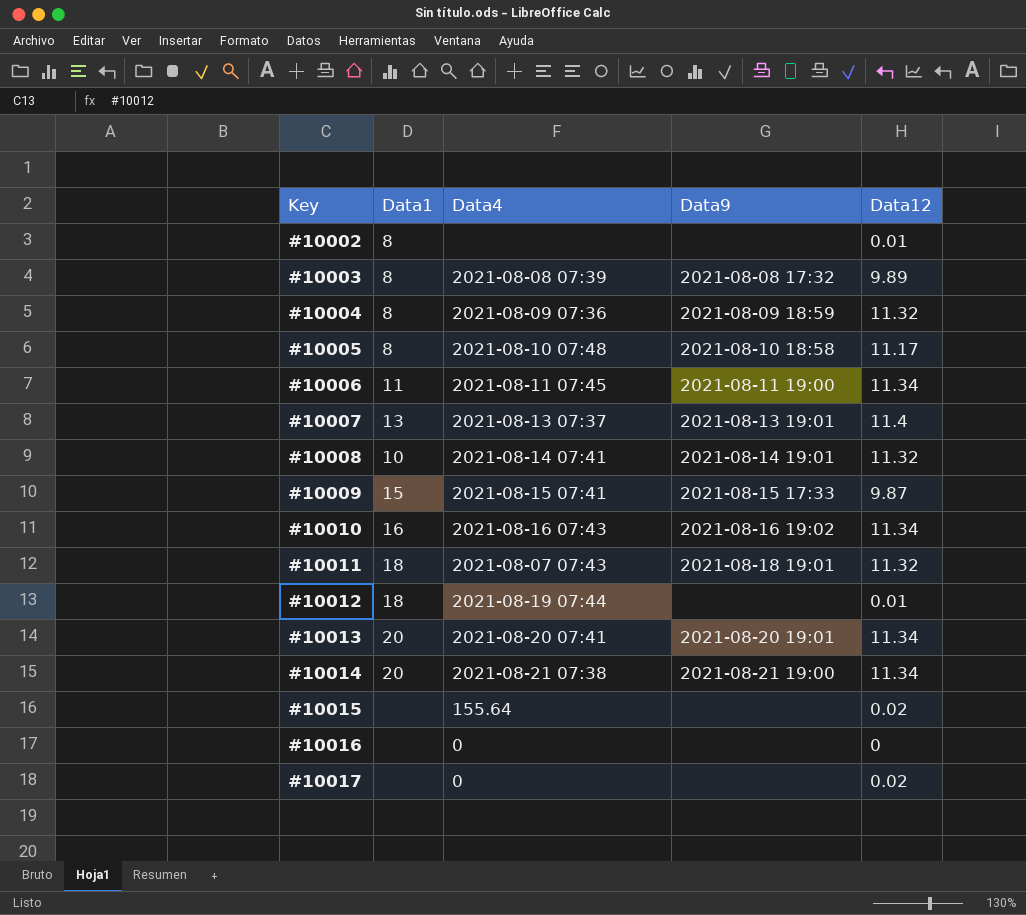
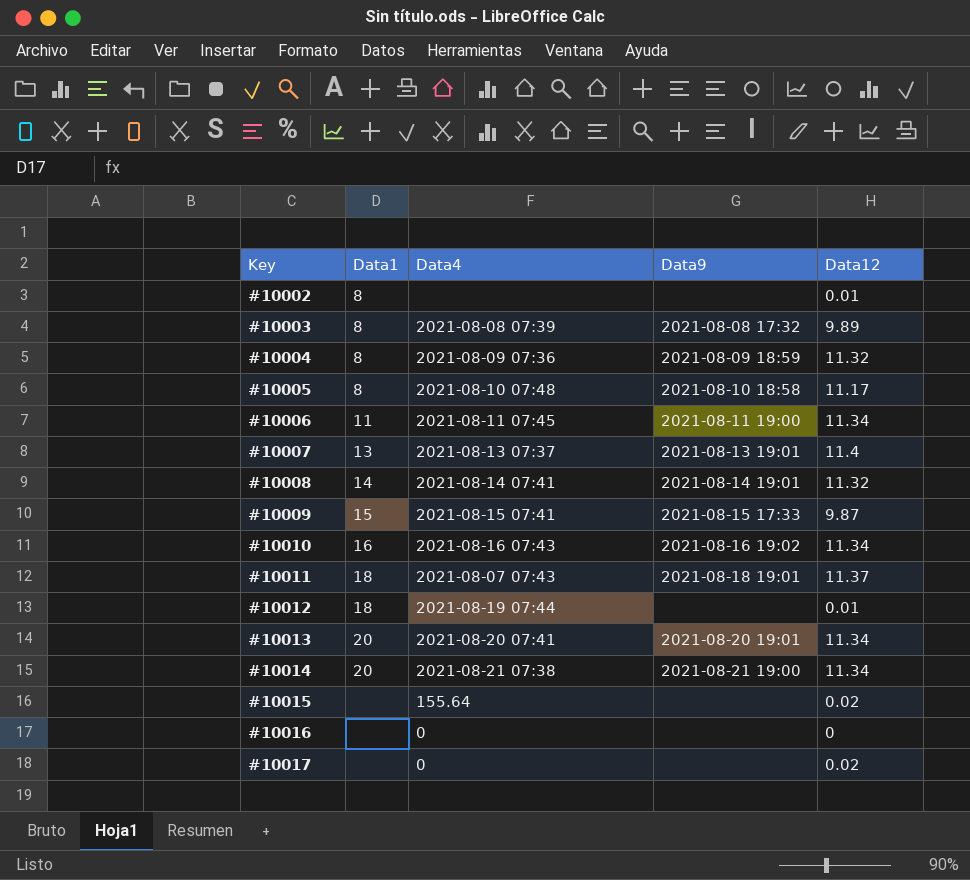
#10008 | Data1: 10 -> 14
#10011 | Data12: 11.32 -> 11.37

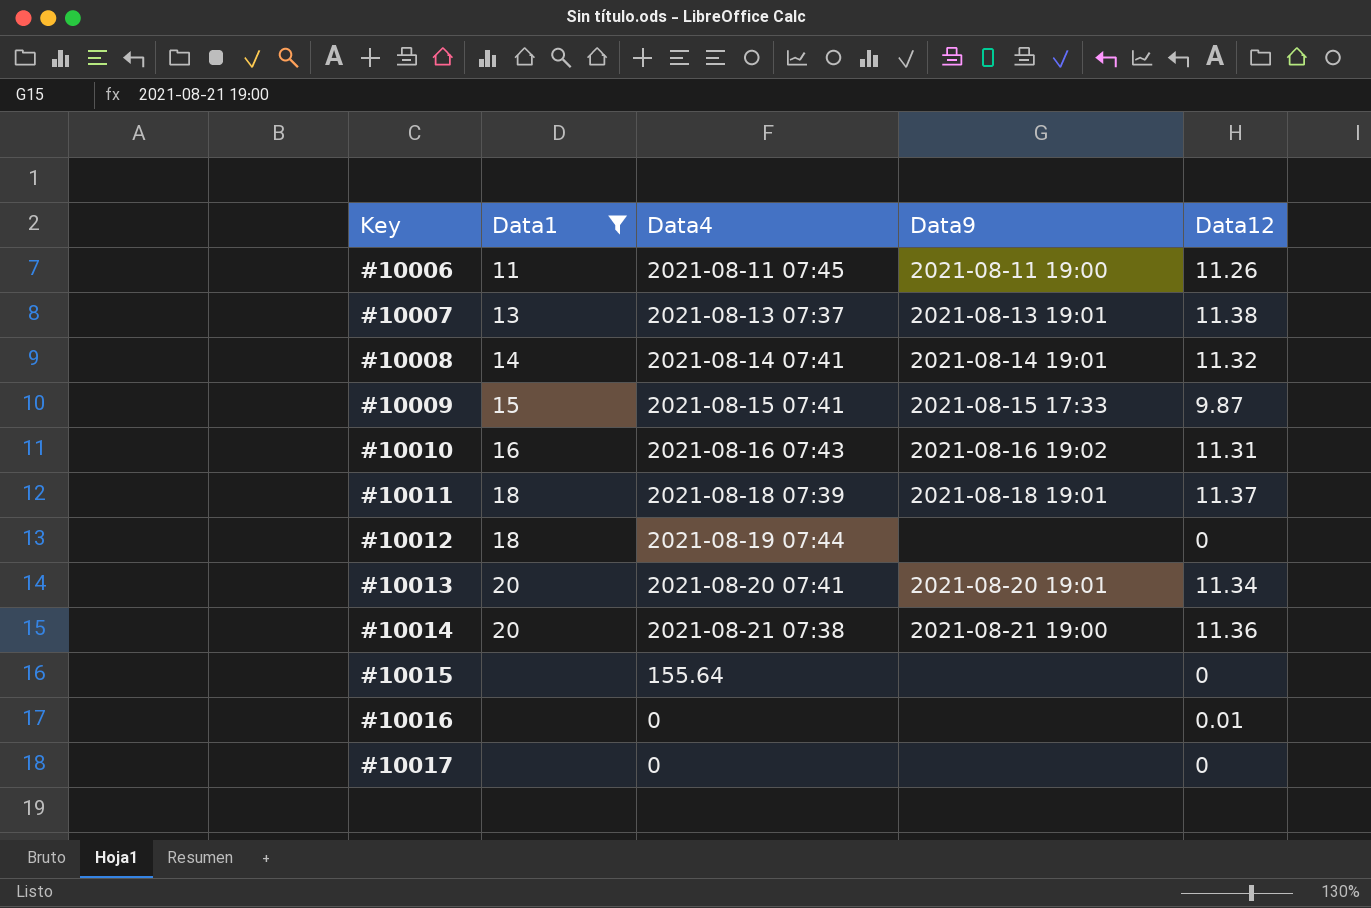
filter: none -> Data1 != 8
#10006 | Data12: 11.34 -> 11.26
#10007 | Data12: 11.4 -> 11.38
#10010 | Data12: 11.34 -> 11.31
#10011 | Data4: 2021-08-07 07:43 -> 2021-08-18 07:39
#10012 | Data12: 0.01 -> 0
#10014 | Data12: 11.34 -> 11.36
#10015 | Data12: 0.02 -> 0
#10016 | Data12: 0 -> 0.01
#10017 | Data12: 0.02 -> 0

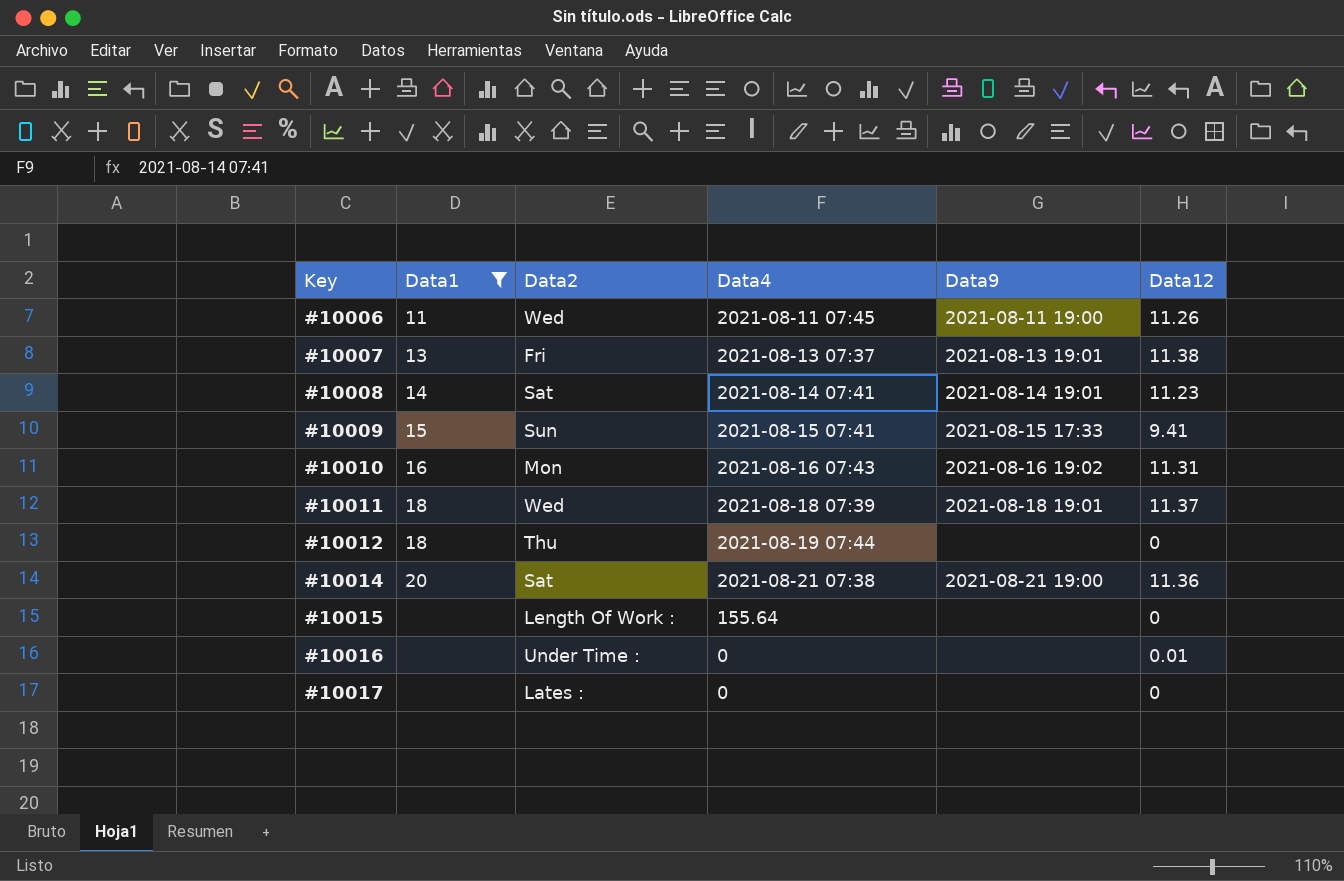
column Data2 | position: none -> 3
row #10013: 20 | 2021-08-20 07:41 | 2021-08-20 19:01 | 11.34 -> none
#10008 | Data12: 11.32 -> 11.23
#10009 | Data12: 9.87 -> 9.41

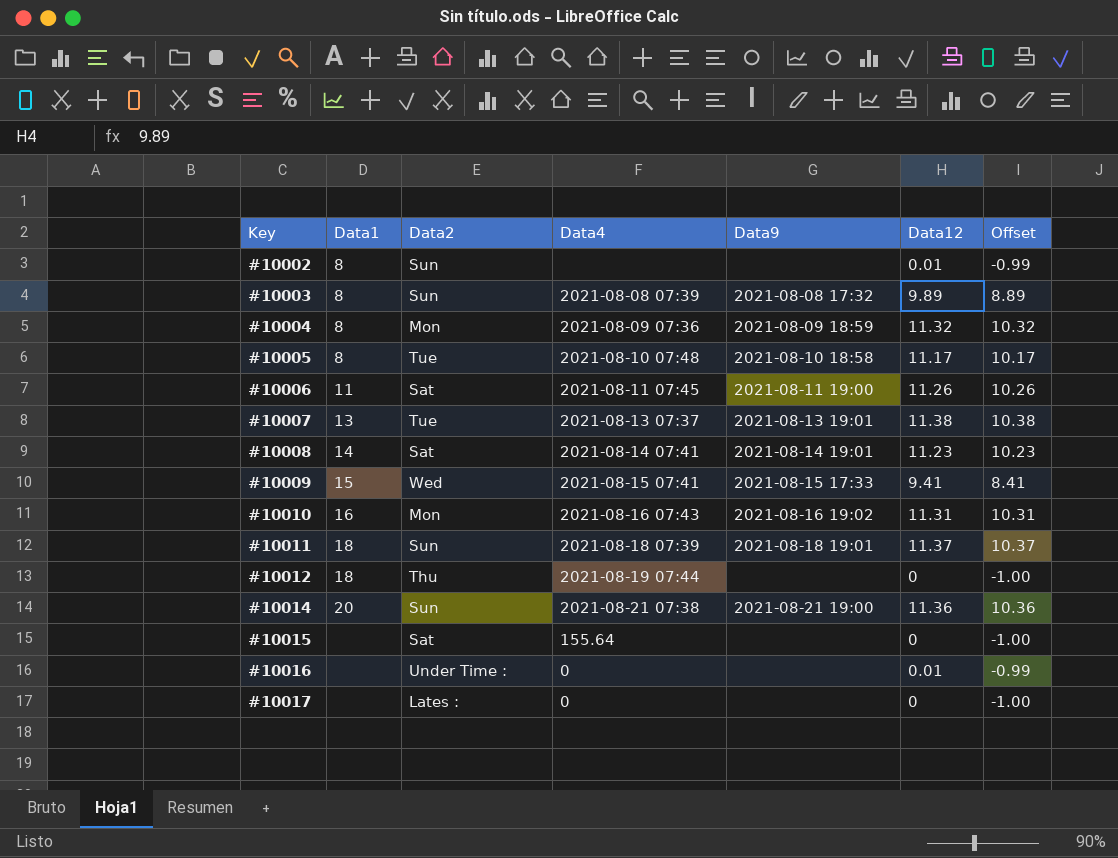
filter: Data1 != 8 -> none
column Offset | formula: none -> [Data12] - 1
#10006 | Data2: Wed -> Sat
#10007 | Data2: Fri -> Tue
#10009 | Data2: Sun -> Wed
#10011 | Data2: Wed -> Sun
#10014 | Data2: Sat -> Sun
#10015 | Data2: Length Of Work : -> Sat

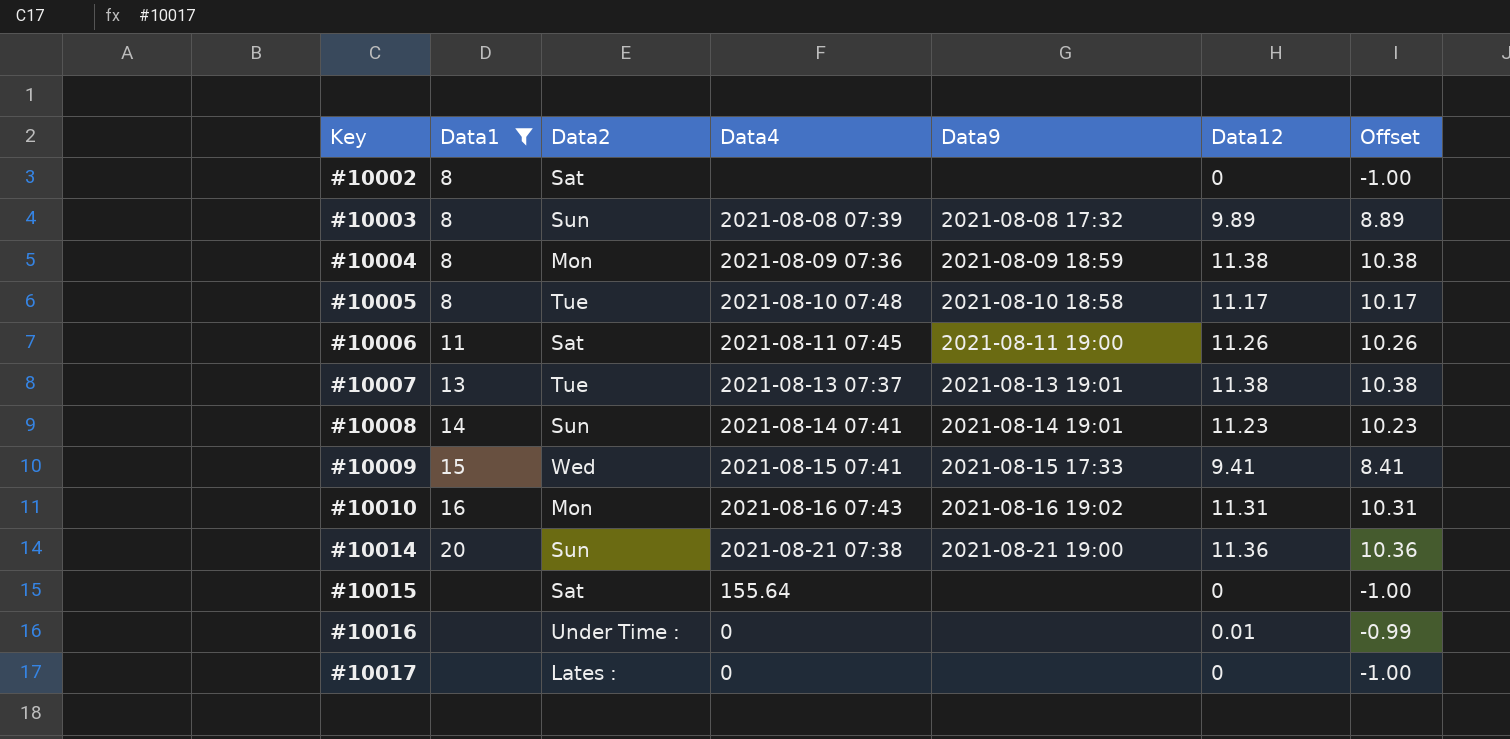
filter: none -> Data1 != 18
#10002 | Data2: Sun -> Sat
#10002 | Data12: 0.01 -> 0
#10002 | Offset: -0.99 -> -1.00
#10004 | Data12: 11.32 -> 11.38
#10004 | Offset: 10.32 -> 10.38
#10008 | Data2: Sat -> Sun

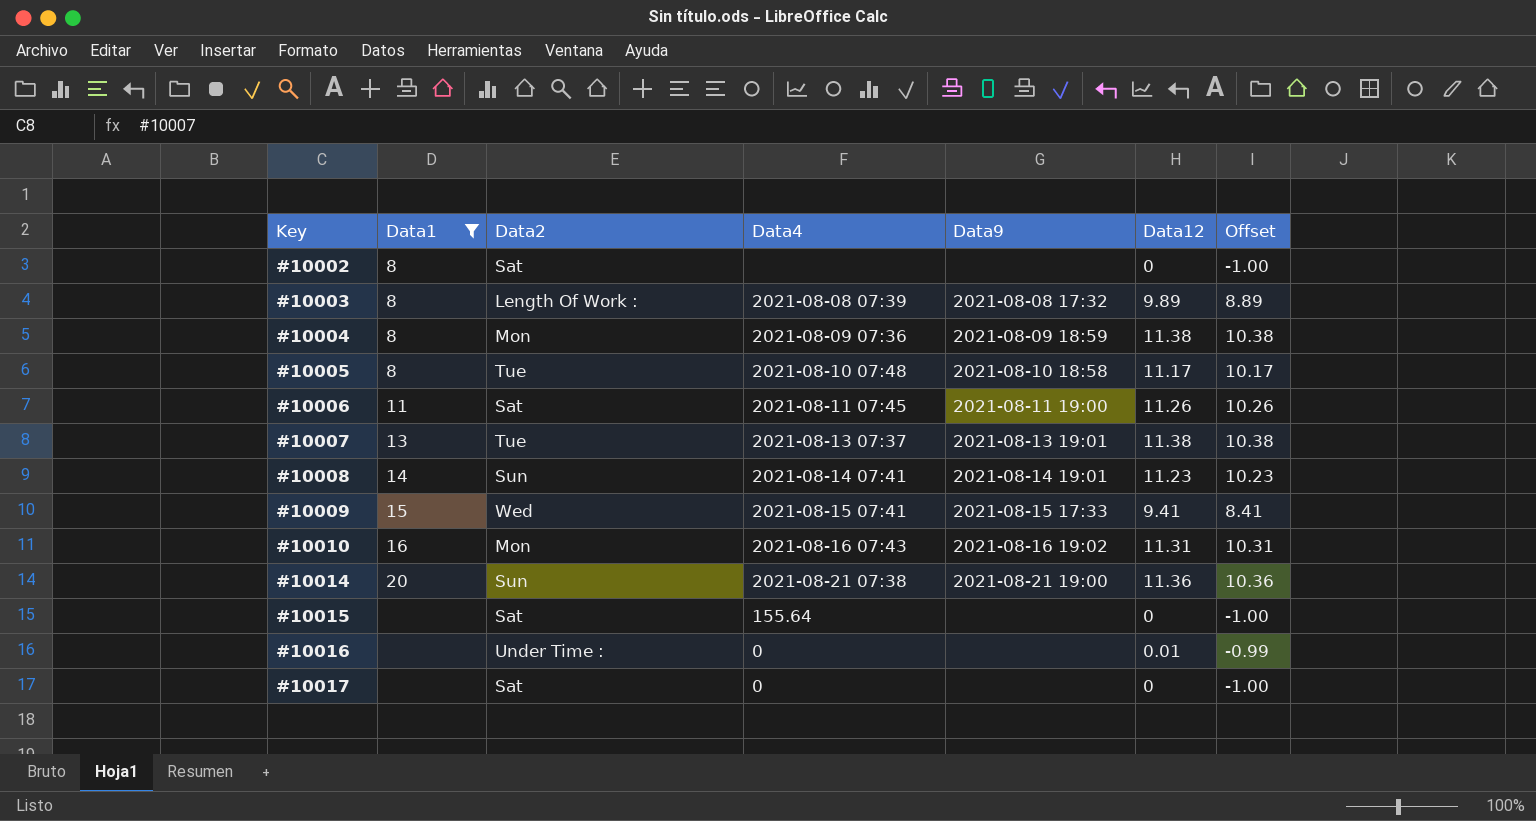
#10003 | Data2: Sun -> Length Of Work :
#10017 | Data2: Lates : -> Sat

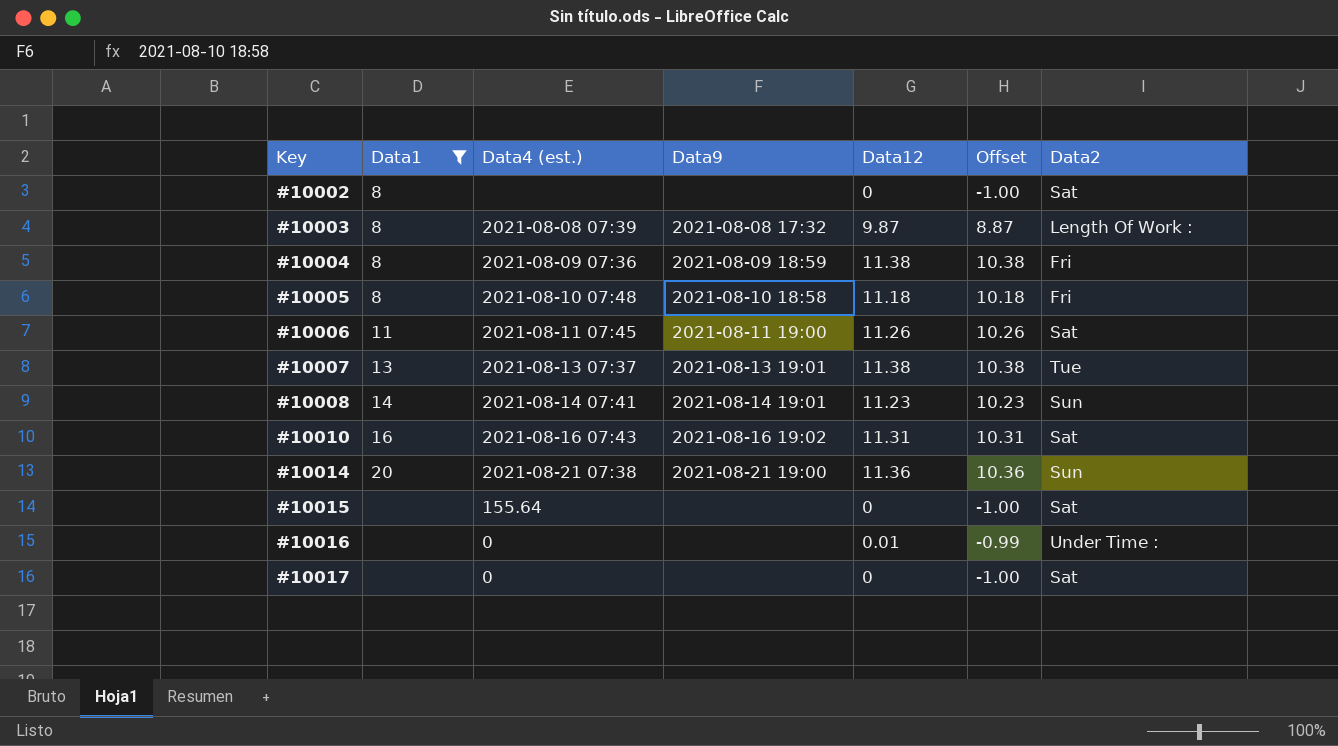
column name: Data4 -> Data4 (est.)
column Data2 | position: 3 -> 7
row #10009: 15 | Wed | 2021-08-15 07:41 | 2021-08-15 17:33 | 9.41 | 8.41 -> none
#10003 | Data12: 9.89 -> 9.87
#10003 | Offset: 8.89 -> 8.87
#10004 | Data2: Mon -> Fri
#10005 | Data12: 11.17 -> 11.18
#10005 | Offset: 10.17 -> 10.18
#10005 | Data2: Tue -> Fri
#10010 | Data2: Mon -> Sat

